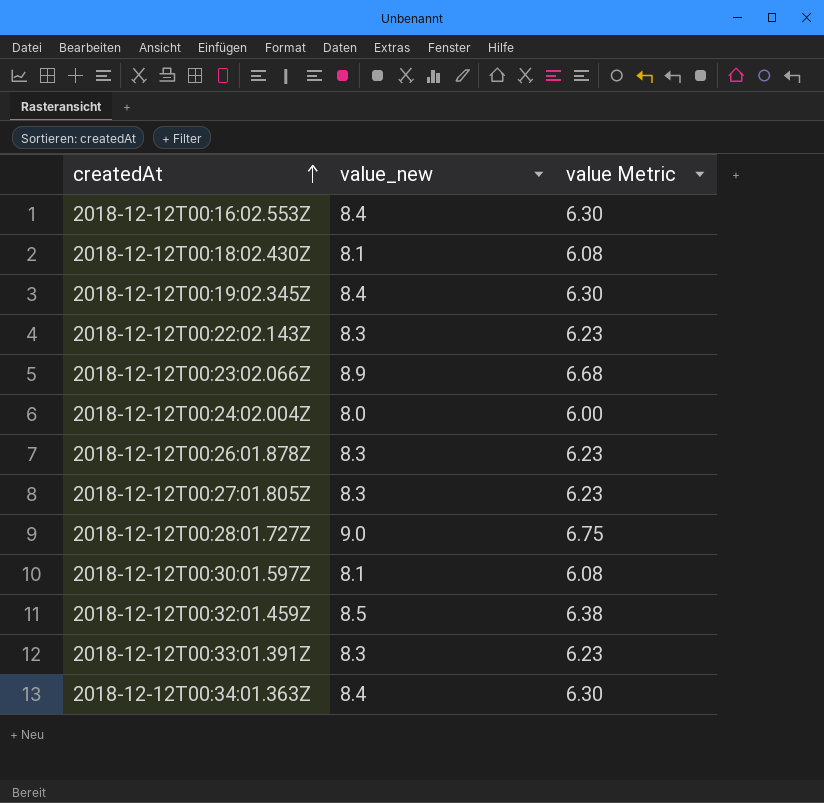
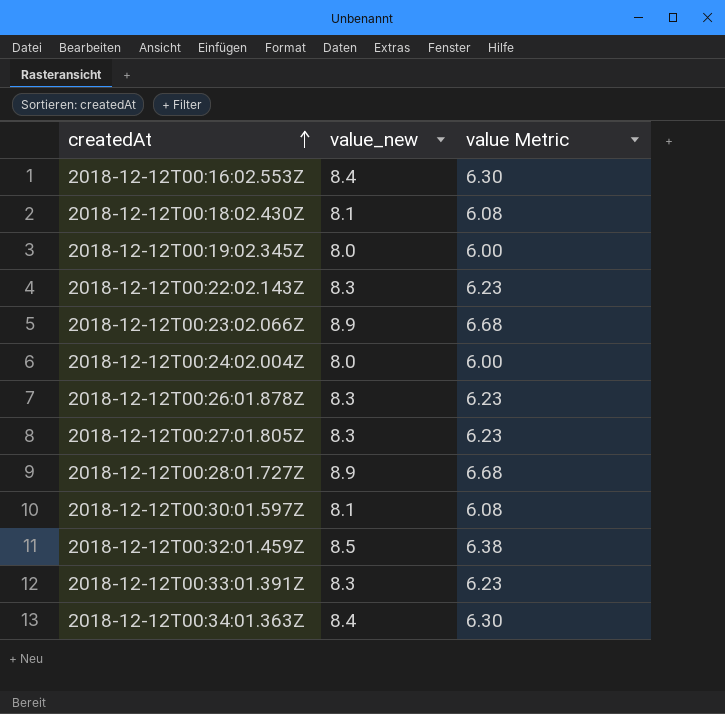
2018-12-12T00:19:02.345Z | value_new: 8.4 -> 8.0
2018-12-12T00:19:02.345Z | value Metric: 6.30 -> 6.00
2018-12-12T00:28:01.727Z | value_new: 9.0 -> 8.9
2018-12-12T00:28:01.727Z | value Metric: 6.75 -> 6.68

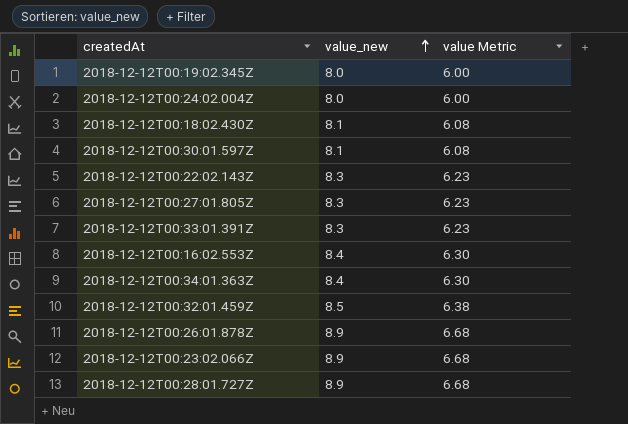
row order: createdAt ascending -> value_new ascending
2018-12-12T00:26:01.878Z | value_new: 8.3 -> 8.9
2018-12-12T00:26:01.878Z | value Metric: 6.23 -> 6.68

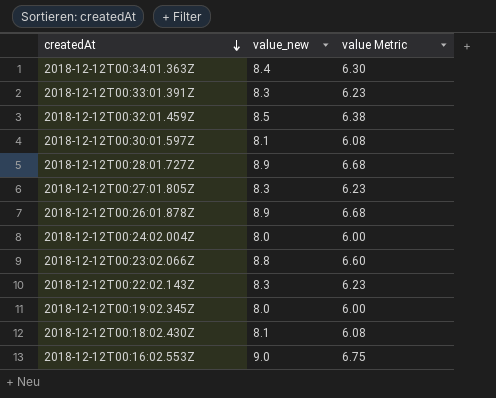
row order: value_new ascending -> createdAt descending
2018-12-12T00:23:02.066Z | value_new: 8.9 -> 8.8
2018-12-12T00:23:02.066Z | value Metric: 6.68 -> 6.60
2018-12-12T00:16:02.553Z | value_new: 8.4 -> 9.0
2018-12-12T00:16:02.553Z | value Metric: 6.30 -> 6.75

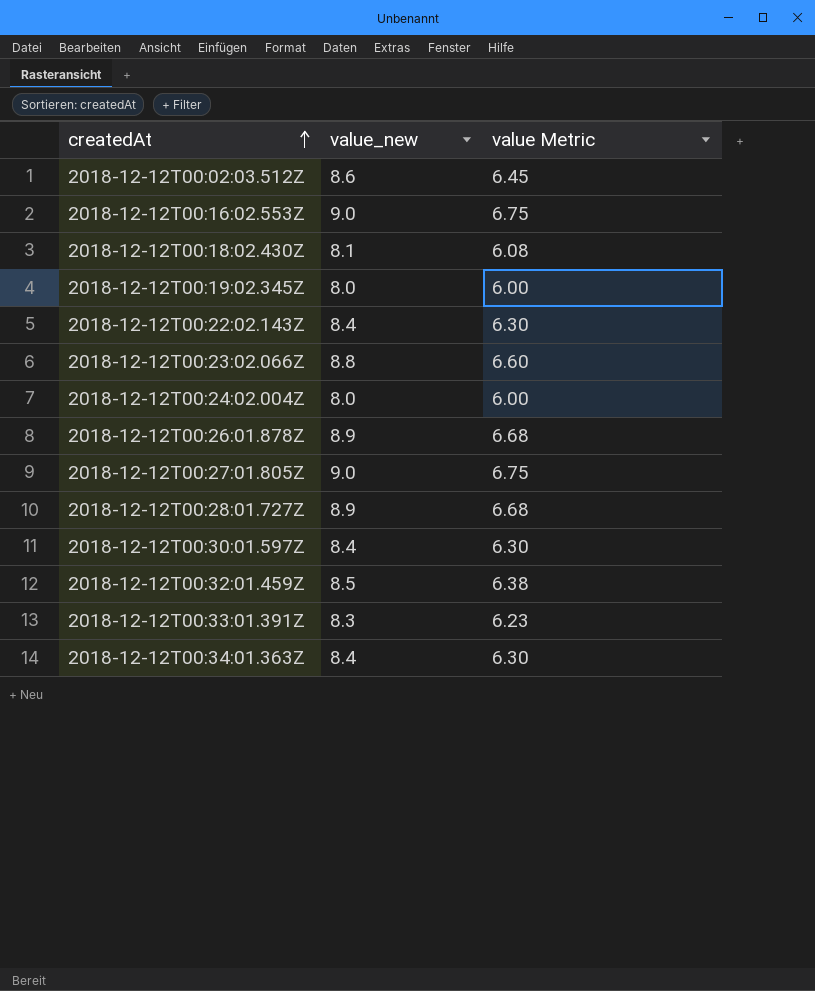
row order: createdAt descending -> createdAt ascending
row 2018-12-12T00:02:03.512Z: none -> 8.6 | 6.45
2018-12-12T00:22:02.143Z | value_new: 8.3 -> 8.4
2018-12-12T00:22:02.143Z | value Metric: 6.23 -> 6.30
2018-12-12T00:27:01.805Z | value_new: 8.3 -> 9.0
2018-12-12T00:27:01.805Z | value Metric: 6.23 -> 6.75
2018-12-12T00:30:01.597Z | value_new: 8.1 -> 8.4
2018-12-12T00:30:01.597Z | value Metric: 6.08 -> 6.30

